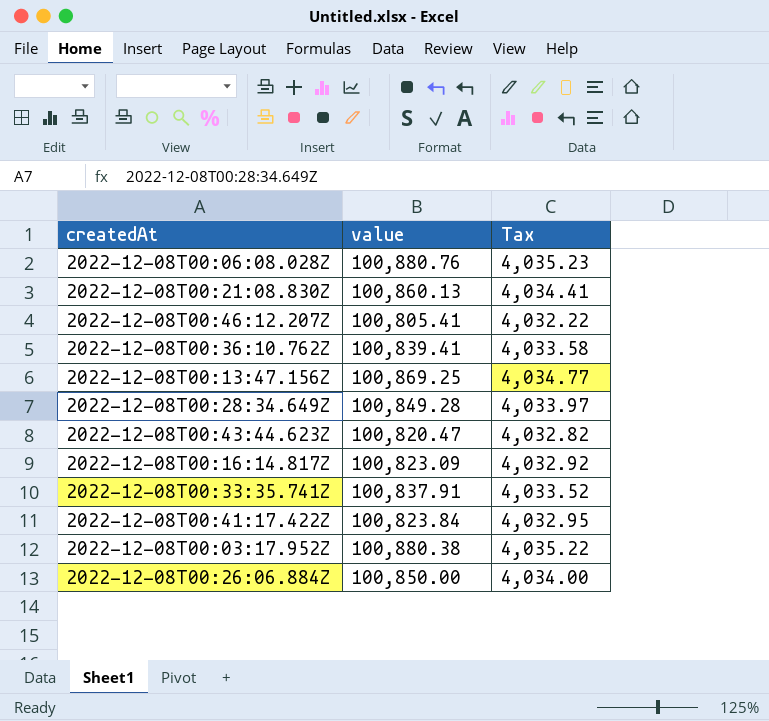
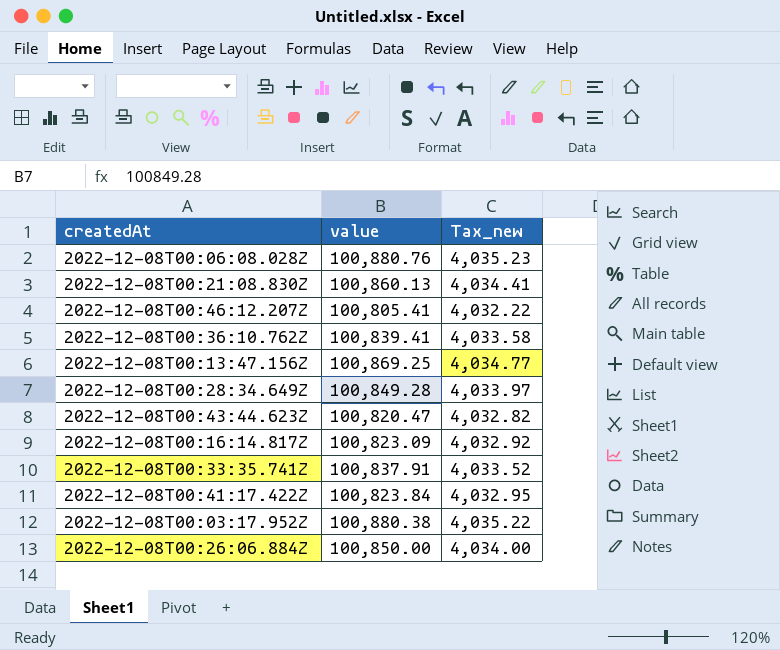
column name: Tax -> Tax_new

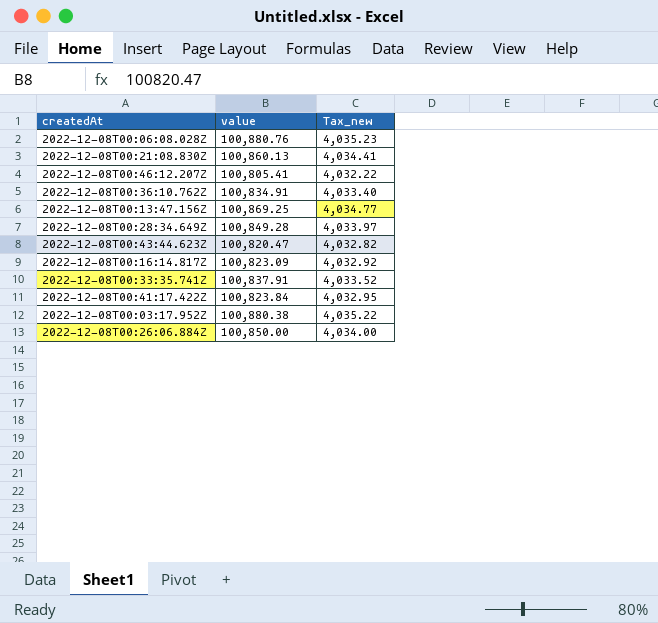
2022-12-08T00:36:10.762Z | value: 100,839.41 -> 100,834.91
2022-12-08T00:36:10.762Z | Tax_new: 4,033.58 -> 4,033.40

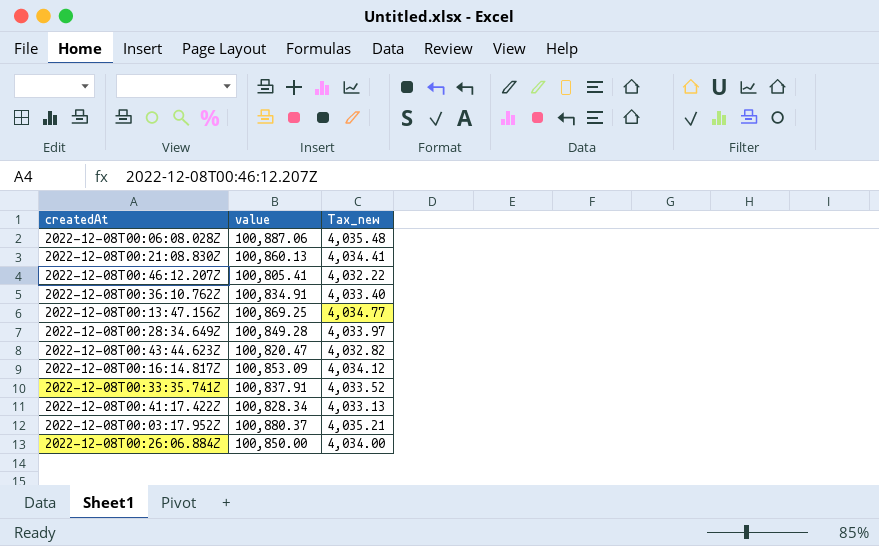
2022-12-08T00:06:08.028Z | value: 100,880.76 -> 100,887.06
2022-12-08T00:06:08.028Z | Tax_new: 4,035.23 -> 4,035.48
2022-12-08T00:16:14.817Z | value: 100,823.09 -> 100,853.09
2022-12-08T00:16:14.817Z | Tax_new: 4,032.92 -> 4,034.12
2022-12-08T00:41:17.422Z | value: 100,823.84 -> 100,828.34
2022-12-08T00:41:17.422Z | Tax_new: 4,032.95 -> 4,033.13
2022-12-08T00:03:17.952Z | value: 100,880.38 -> 100,880.37
2022-12-08T00:03:17.952Z | Tax_new: 4,035.22 -> 4,035.21

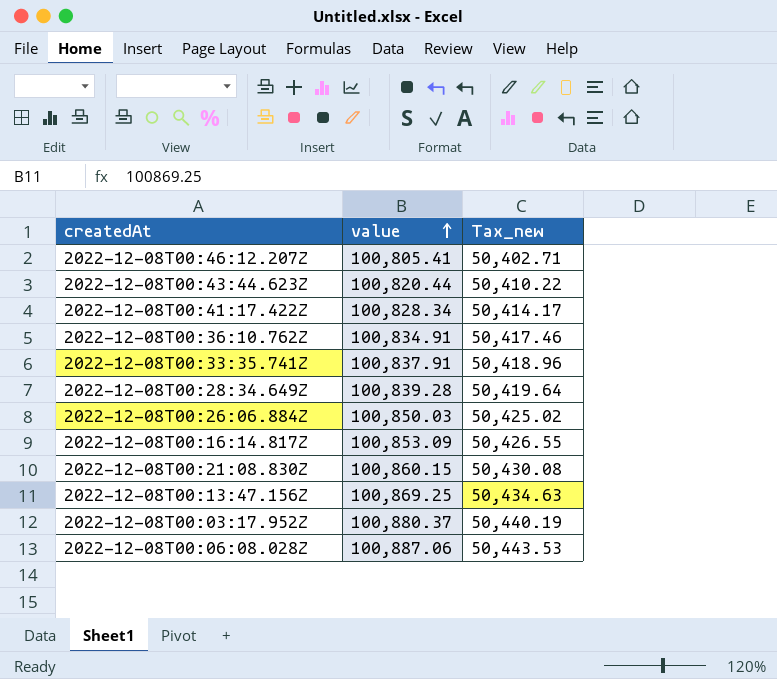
row order: none -> value ascending
column Tax_new | formula: [value] * 0.04 -> [value] * 0.5
2022-12-08T00:43:44.623Z | value: 100,820.47 -> 100,820.44
2022-12-08T00:28:34.649Z | value: 100,849.28 -> 100,839.28
2022-12-08T00:26:06.884Z | value: 100,850.00 -> 100,850.03
2022-12-08T00:21:08.830Z | value: 100,860.13 -> 100,860.15

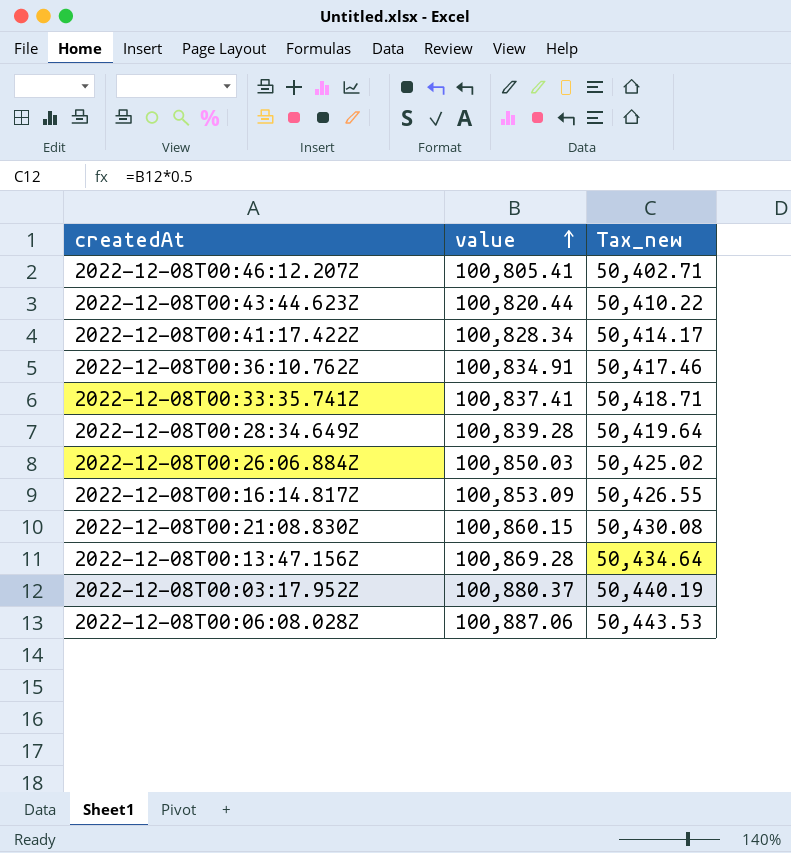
2022-12-08T00:33:35.741Z | value: 100,837.91 -> 100,837.41
2022-12-08T00:33:35.741Z | Tax_new: 50,418.96 -> 50,418.71
2022-12-08T00:13:47.156Z | value: 100,869.25 -> 100,869.28
2022-12-08T00:13:47.156Z | Tax_new: 50,434.63 -> 50,434.64

